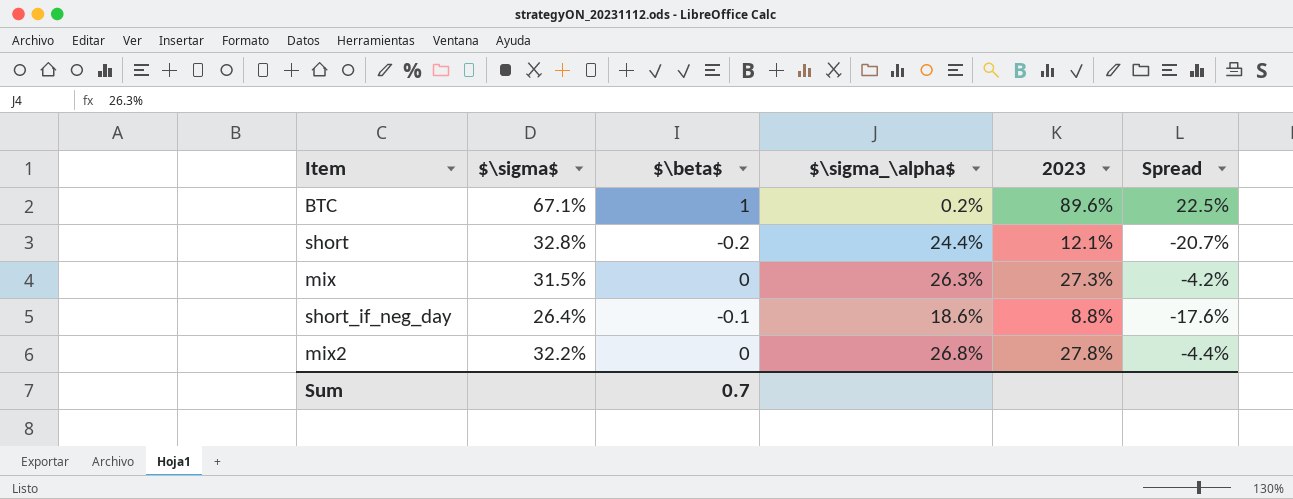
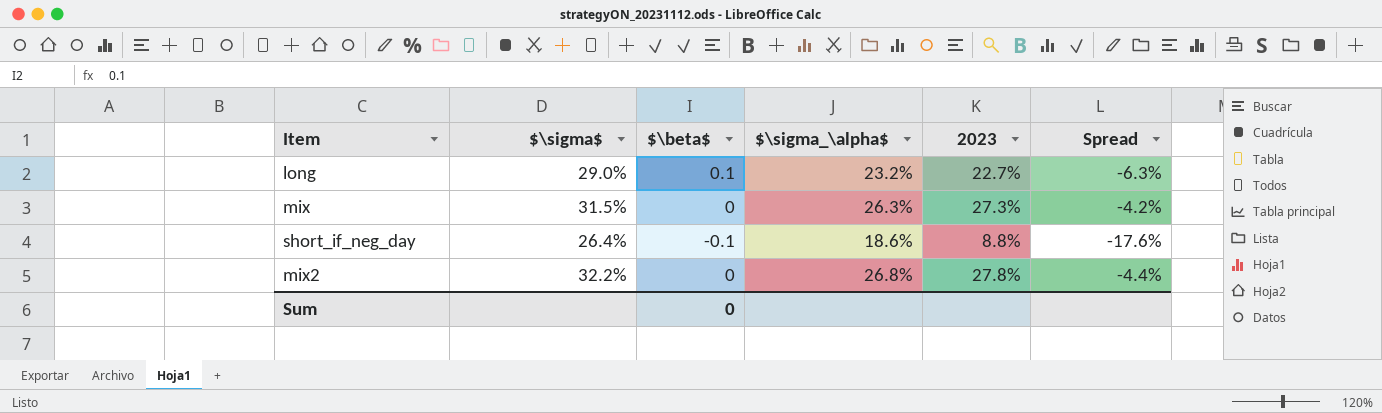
row BTC: 67.1% | 1 | 0.2% | 89.6% | 22.5% -> none
row short: 32.8% | -0.2 | 24.4% | 12.1% | -20.7% -> none
row long: none -> 29.0% | 0.1 | 23.2% | 22.7% | -6.3%
Sum | $\beta$: 0.7 -> 0

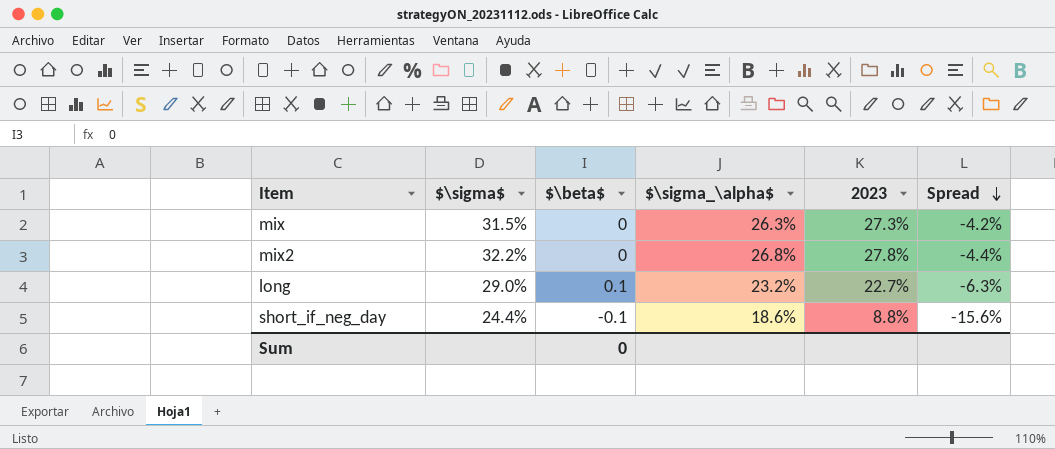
row order: none -> Spread descending
short_if_neg_day | $\sigma$: 26.4% -> 24.4%
short_if_neg_day | Spread: -17.6% -> -15.6%

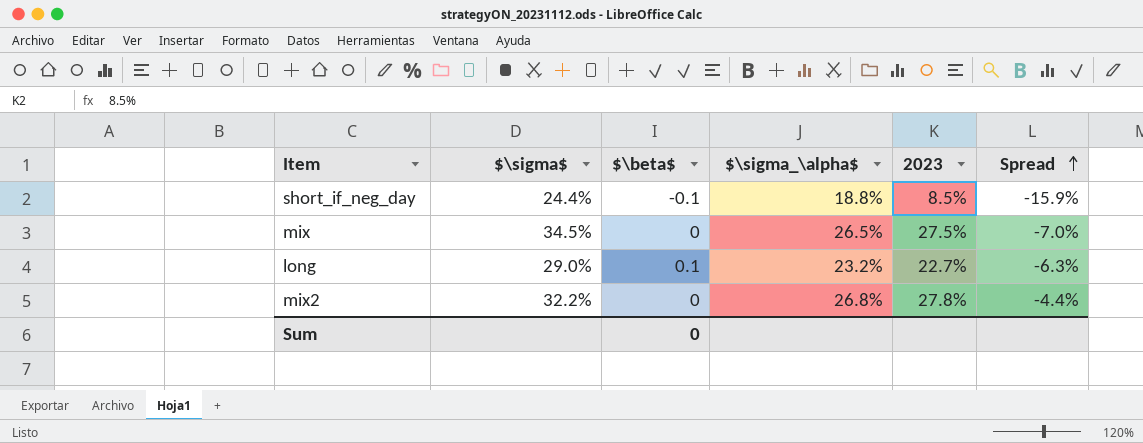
row order: Spread descending -> Spread ascending
short_if_neg_day | $\sigma_\alpha$: 18.6% -> 18.8%
short_if_neg_day | 2023: 8.8% -> 8.5%
short_if_neg_day | Spread: -15.6% -> -15.9%
mix | $\sigma$: 31.5% -> 34.5%
mix | $\sigma_\alpha$: 26.3% -> 26.5%
mix | 2023: 27.3% -> 27.5%
mix | Spread: -4.2% -> -7.0%

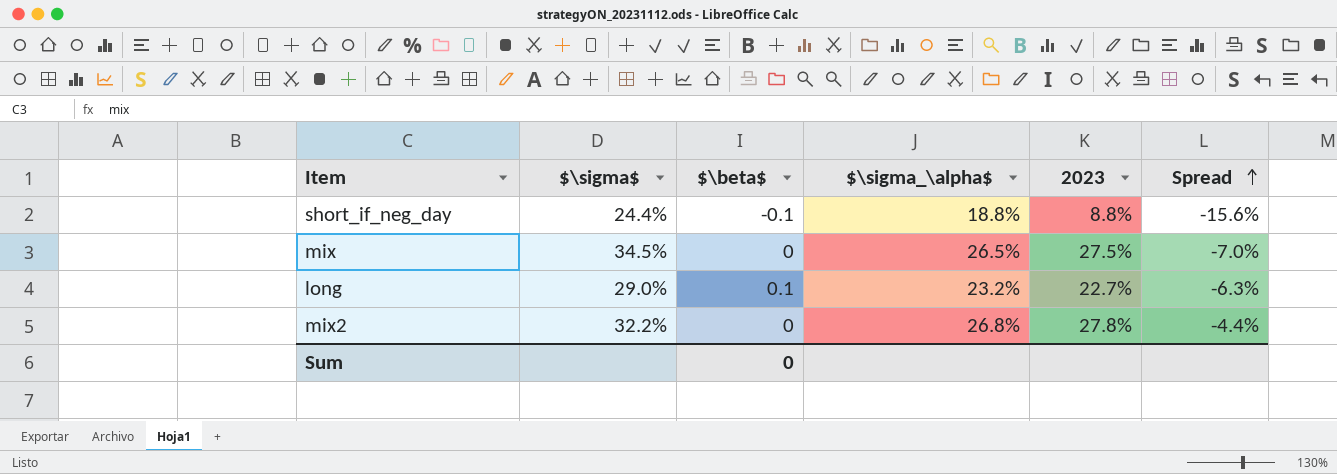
short_if_neg_day | 2023: 8.5% -> 8.8%
short_if_neg_day | Spread: -15.9% -> -15.6%

